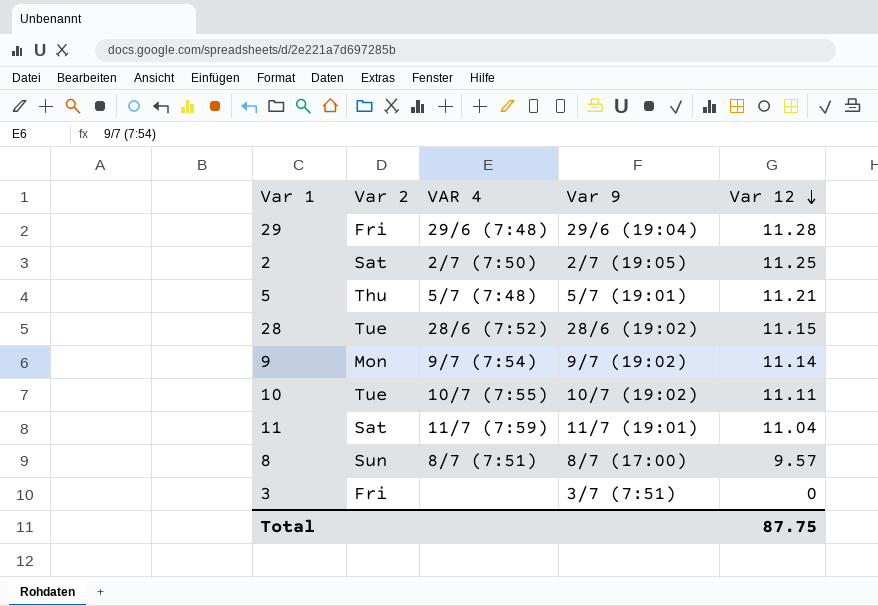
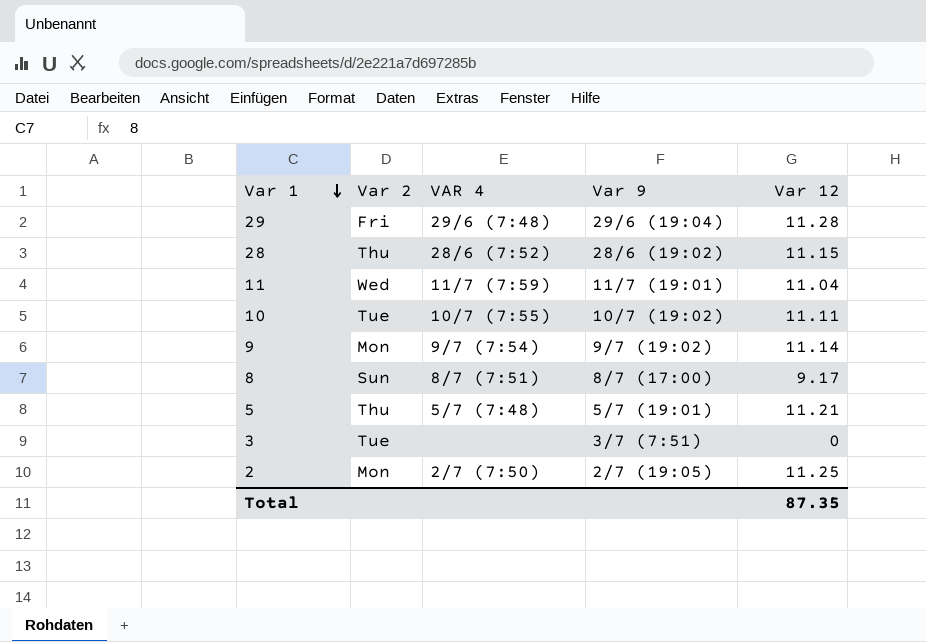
row order: Var 12 descending -> Var 1 descending
28 | Var 2: Tue -> Thu
11 | Var 2: Sat -> Wed
8 | Var 12: 9.57 -> 9.17
3 | Var 2: Fri -> Tue
2 | Var 2: Sat -> Mon
Total | Var 12: 87.75 -> 87.35

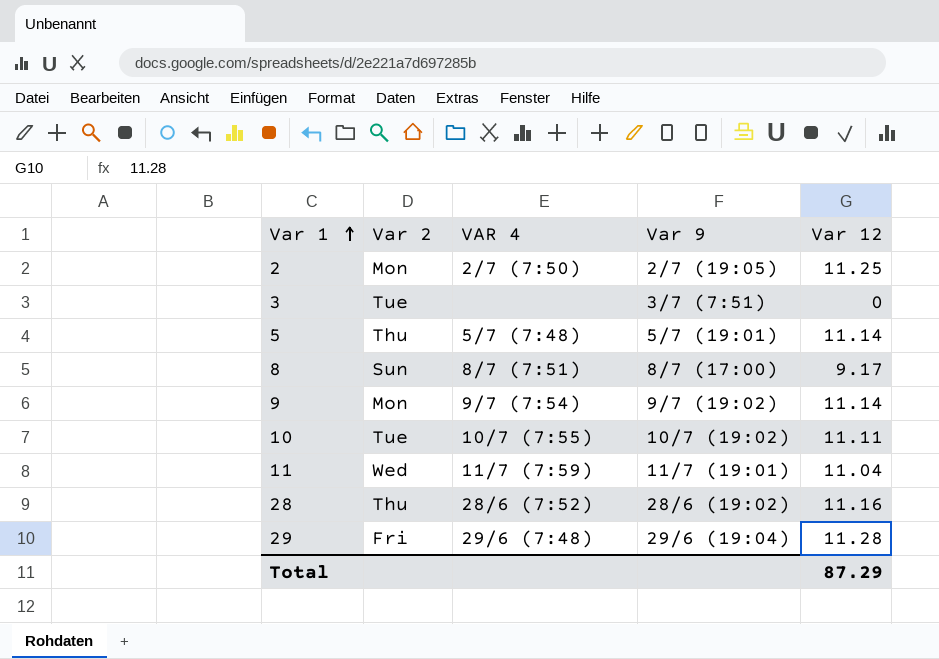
row order: Var 1 descending -> Var 1 ascending
5 | Var 12: 11.21 -> 11.14
28 | Var 12: 11.15 -> 11.16
Total | Var 12: 87.35 -> 87.29

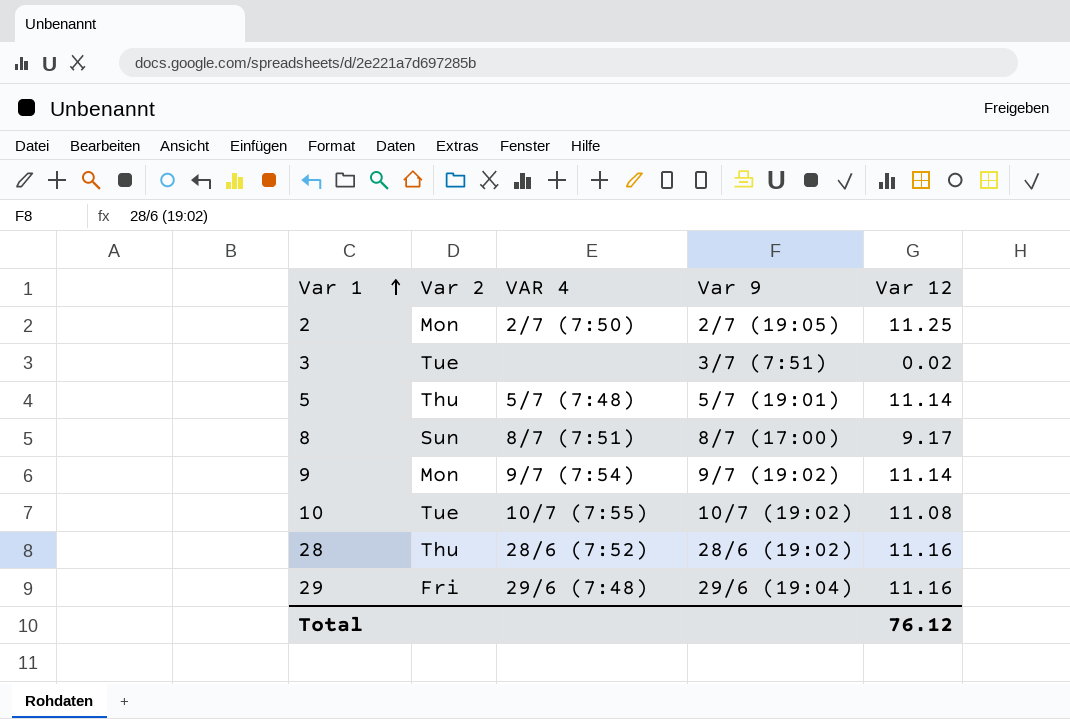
row 11: Wed | 11/7 (7:59) | 11/7 (19:01) | 11.04 -> none
3 | Var 12: 0 -> 0.02
10 | Var 12: 11.11 -> 11.08
29 | Var 12: 11.28 -> 11.16
Total | Var 12: 87.29 -> 76.12

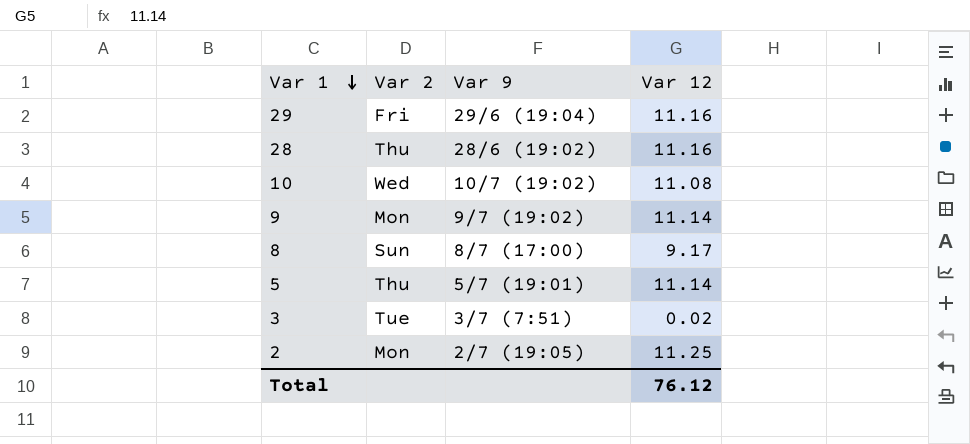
row order: Var 1 ascending -> Var 1 descending
column VAR 4 | position: 3 -> none
10 | Var 2: Tue -> Wed

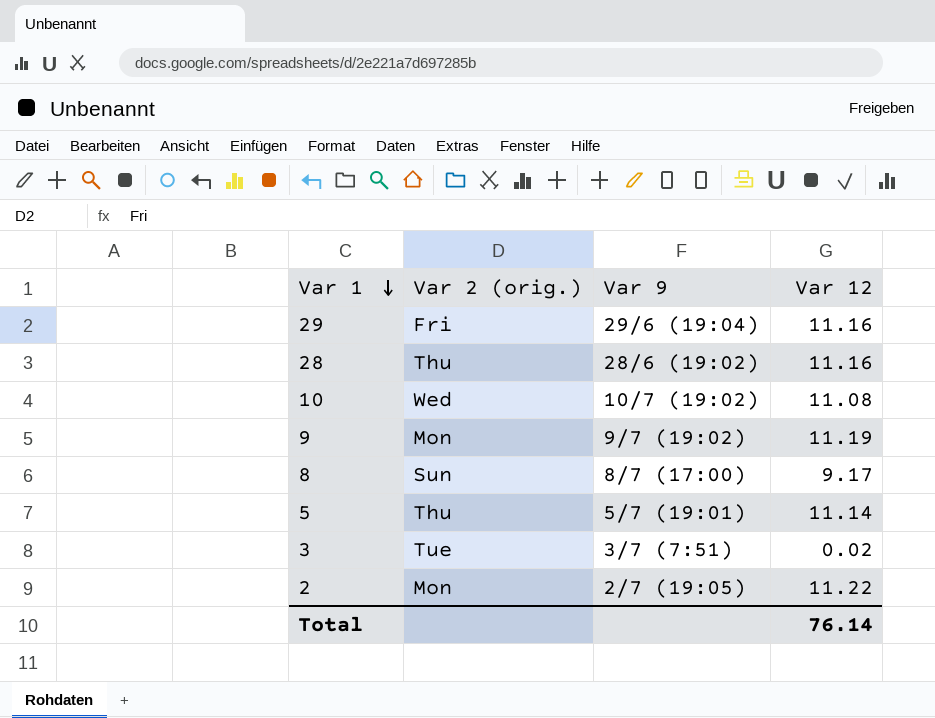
column name: Var 2 -> Var 2 (orig.)
9 | Var 12: 11.14 -> 11.19
2 | Var 12: 11.25 -> 11.22
Total | Var 12: 76.12 -> 76.14

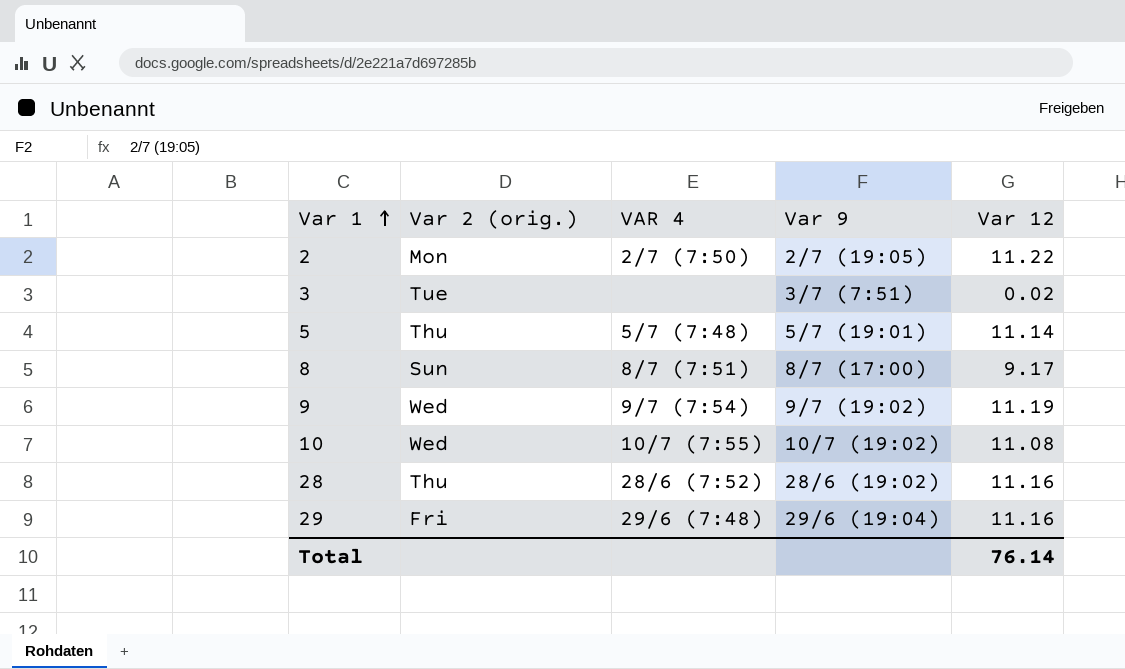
row order: Var 1 descending -> Var 1 ascending
column VAR 4 | position: none -> 3
9 | Var 2 (orig.): Mon -> Wed

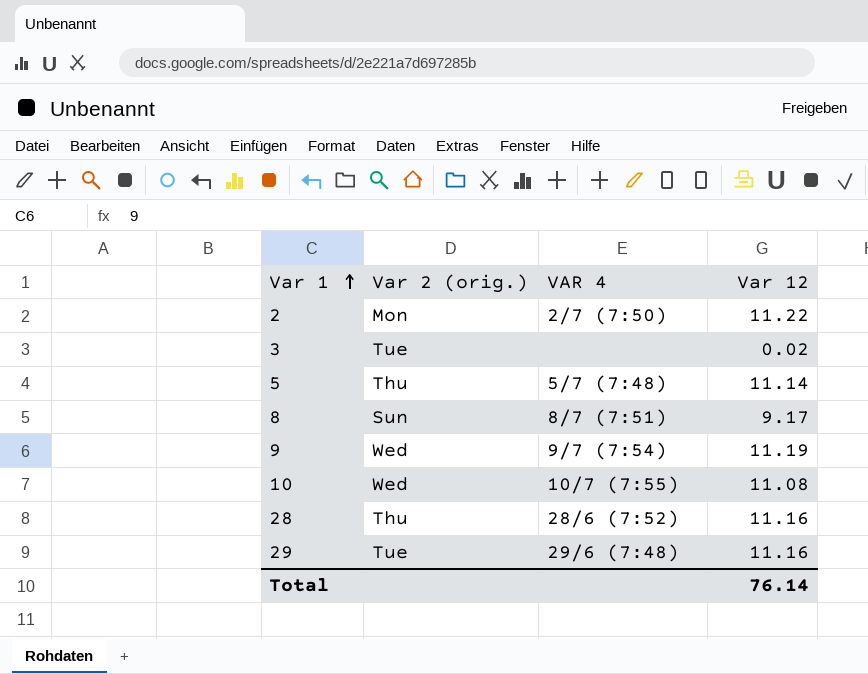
column Var 9 | position: 4 -> none
29 | Var 2 (orig.): Fri -> Tue

